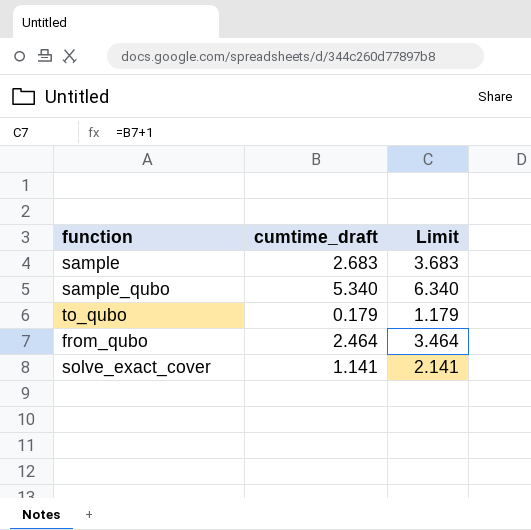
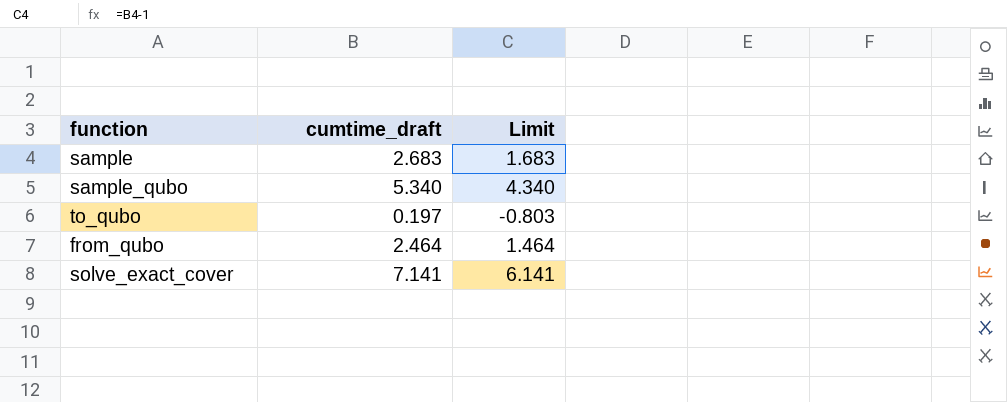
column Limit | formula: [cumtime_draft] + 1 -> [cumtime_draft] - 1
to_qubo | cumtime_draft: 0.179 -> 0.197
solve_exact_cover | cumtime_draft: 1.141 -> 7.141

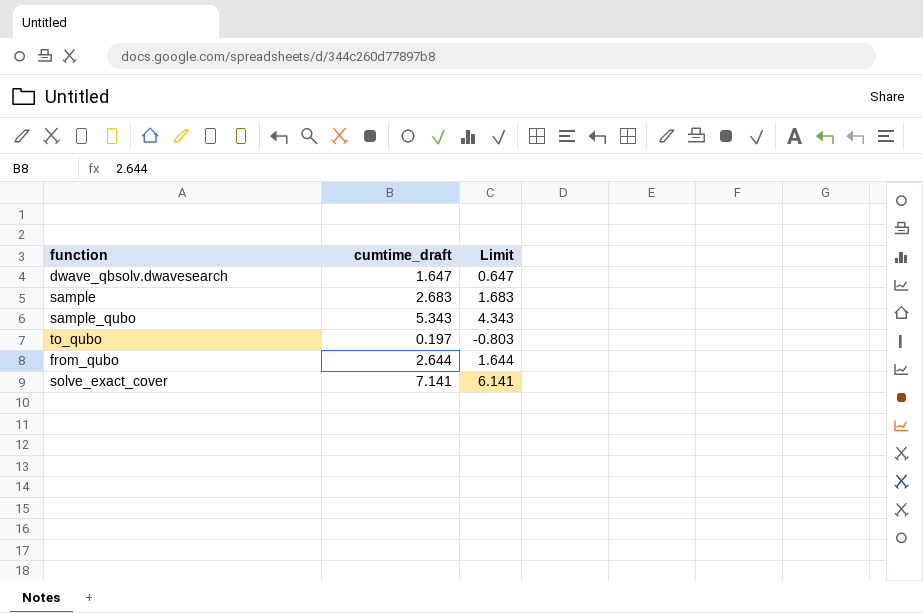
row dwave_qbsolv.dwavesearch: none -> 1.647 | 0.647
sample_qubo | cumtime_draft: 5.340 -> 5.343
sample_qubo | Limit: 4.340 -> 4.343
from_qubo | cumtime_draft: 2.464 -> 2.644
from_qubo | Limit: 1.464 -> 1.644

